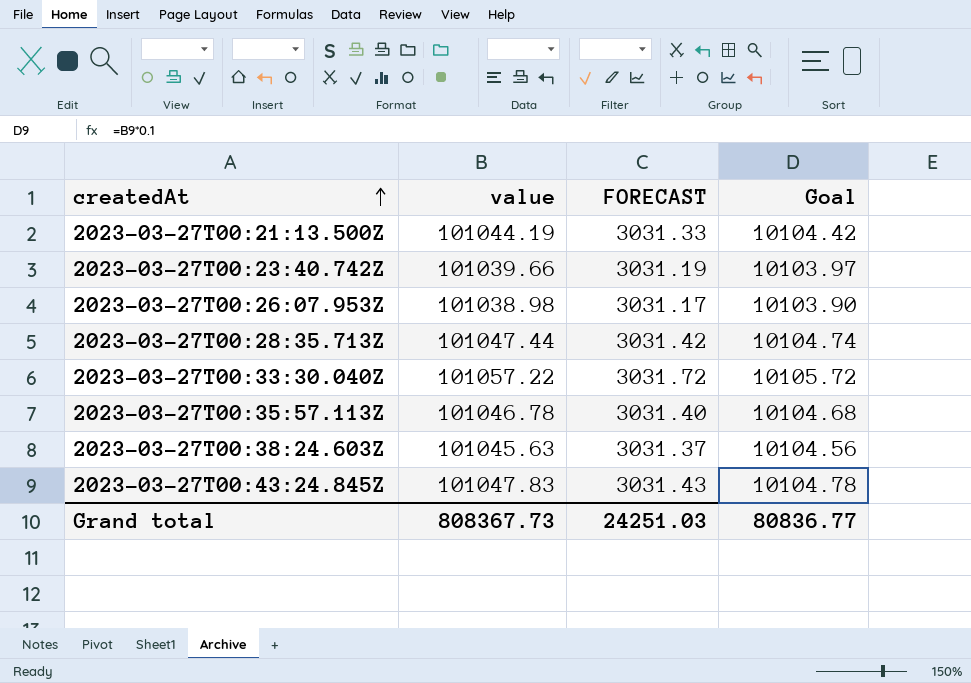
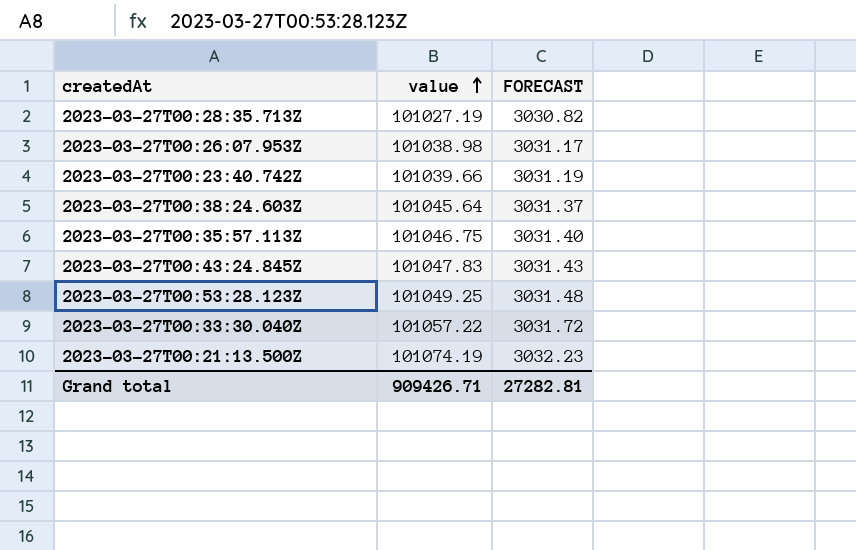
row order: createdAt ascending -> value ascending
column Goal | formula: [value] * 0.1 -> none
2023-03-27T00:28:35.713Z | value: 101047.44 -> 101027.19
2023-03-27T00:28:35.713Z | FORECAST: 3031.42 -> 3030.82
2023-03-27T00:38:24.603Z | value: 101045.63 -> 101045.64
2023-03-27T00:35:57.113Z | value: 101046.78 -> 101046.75
row 2023-03-27T00:53:28.123Z: none -> 101049.25 | 3031.48
2023-03-27T00:21:13.500Z | value: 101044.19 -> 101074.19
2023-03-27T00:21:13.500Z | FORECAST: 3031.33 -> 3032.23
Grand total | value: 808367.73 -> 909426.71
Grand total | FORECAST: 24251.03 -> 27282.81

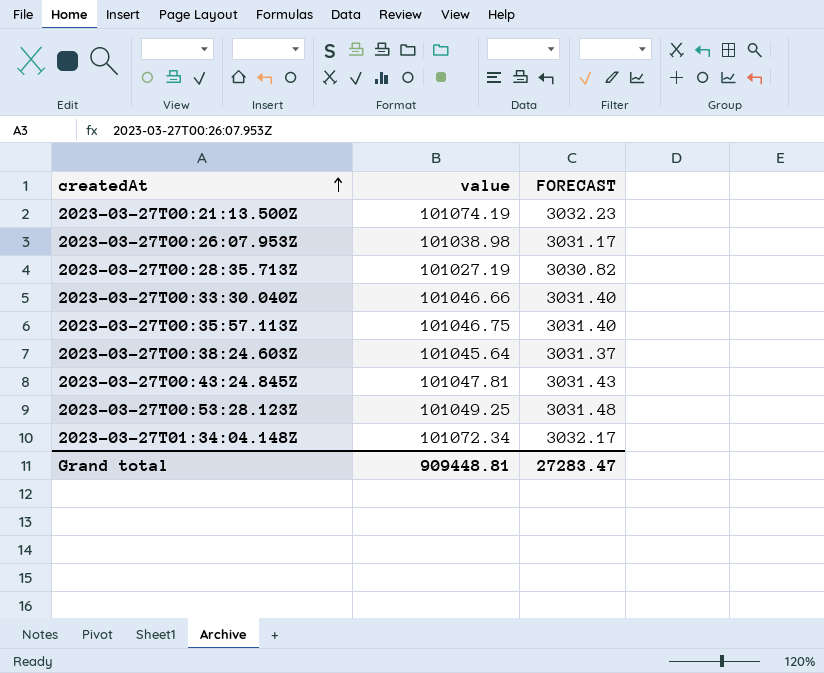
row order: value ascending -> createdAt ascending
row 2023-03-27T00:23:40.742Z: 101039.66 | 3031.19 -> none
2023-03-27T00:33:30.040Z | value: 101057.22 -> 101046.66
2023-03-27T00:33:30.040Z | FORECAST: 3031.72 -> 3031.40
2023-03-27T00:43:24.845Z | value: 101047.83 -> 101047.81
row 2023-03-27T01:34:04.148Z: none -> 101072.34 | 3032.17
Grand total | value: 909426.71 -> 909448.81
Grand total | FORECAST: 27282.81 -> 27283.47

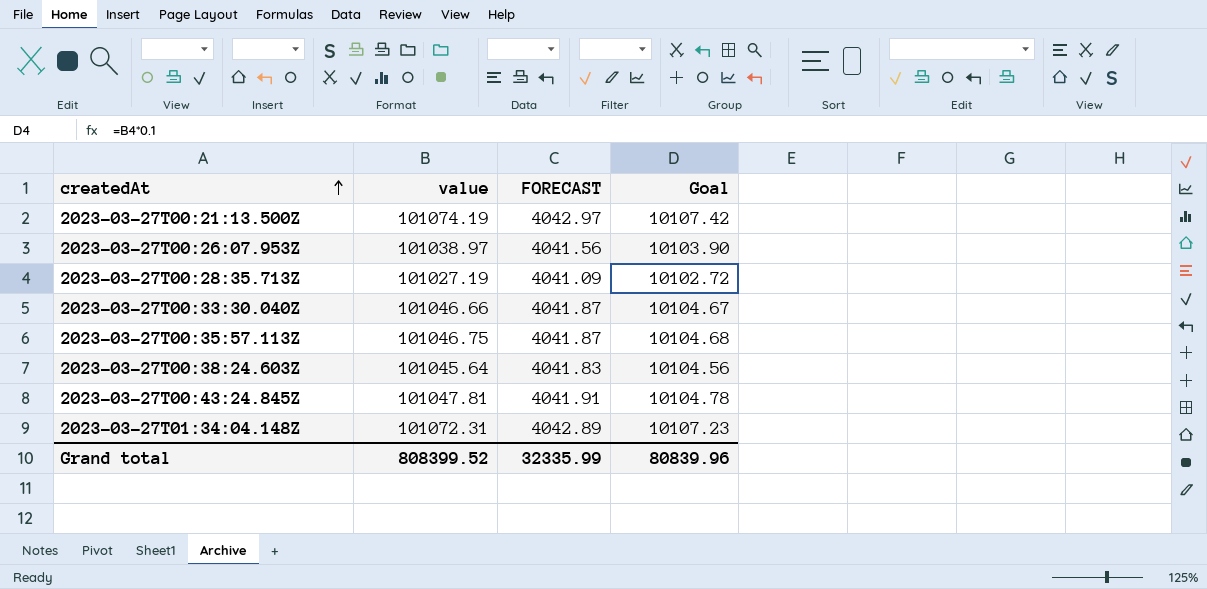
column FORECAST | formula: [value] * 0.03 -> [value] * 0.04
column Goal | formula: none -> [value] * 0.1
row 2023-03-27T00:53:28.123Z: 101049.25 | 3031.48 -> none
2023-03-27T00:26:07.953Z | value: 101038.98 -> 101038.97
2023-03-27T01:34:04.148Z | value: 101072.34 -> 101072.31
Grand total | value: 909448.81 -> 808399.52
Grand total | FORECAST: 27283.47 -> 32335.99

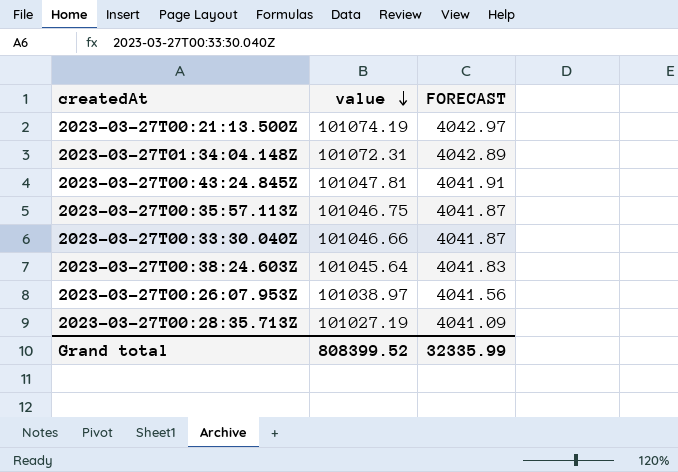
row order: createdAt ascending -> value descending
column Goal | formula: [value] * 0.1 -> none

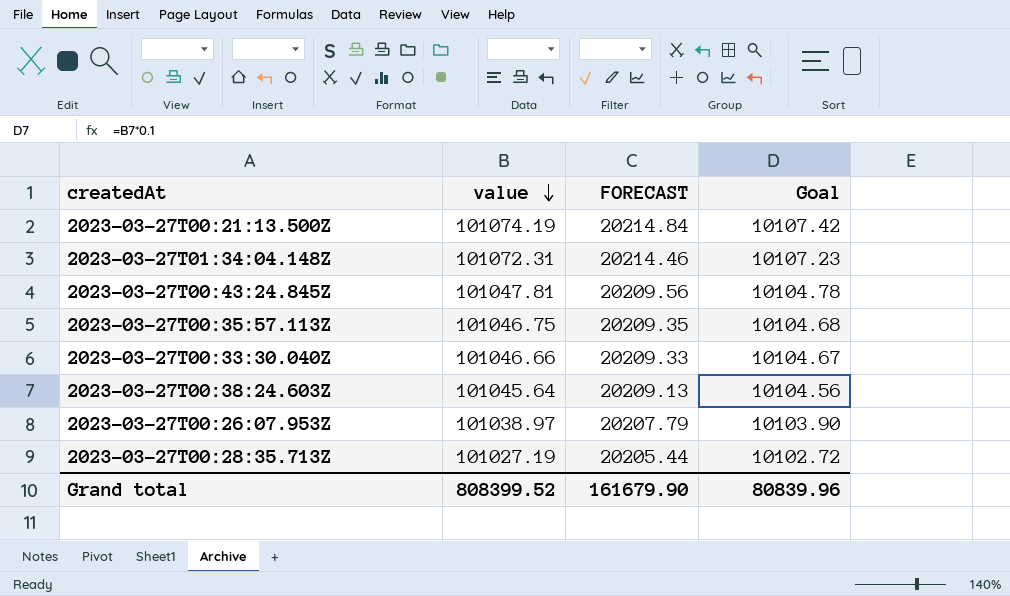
column FORECAST | formula: [value] * 0.04 -> [value] * 0.2
column Goal | formula: none -> [value] * 0.1
Grand total | FORECAST: 32335.99 -> 161679.90

